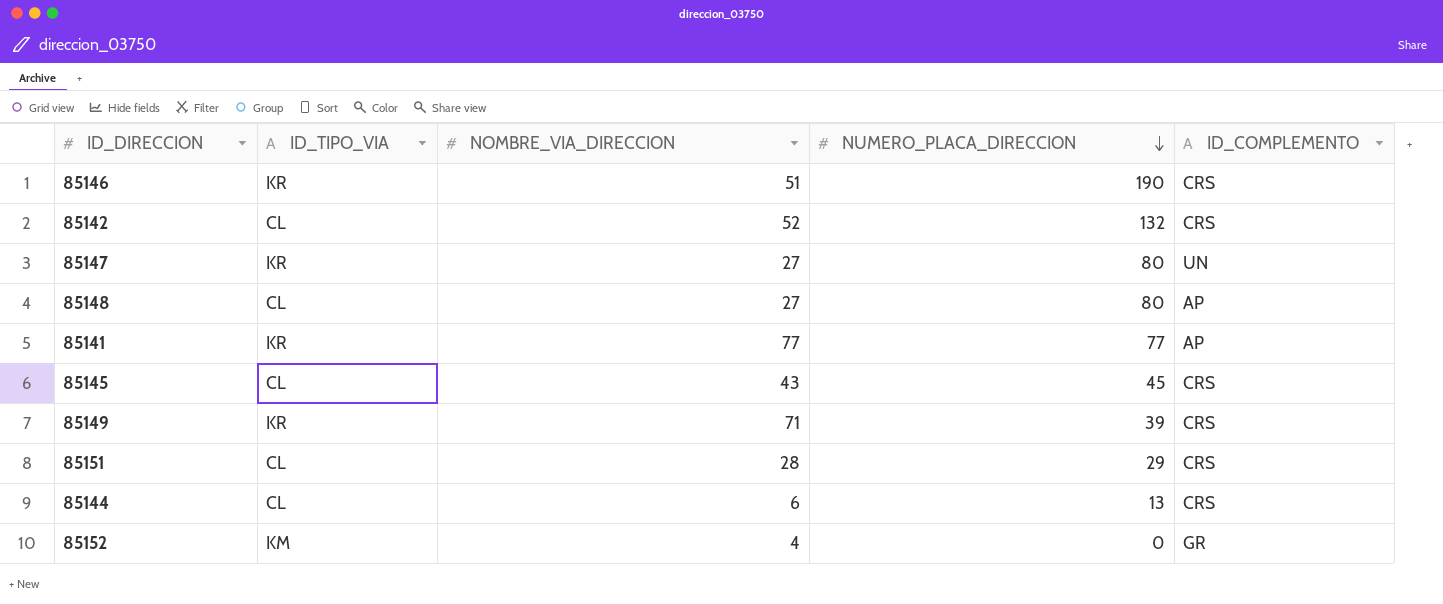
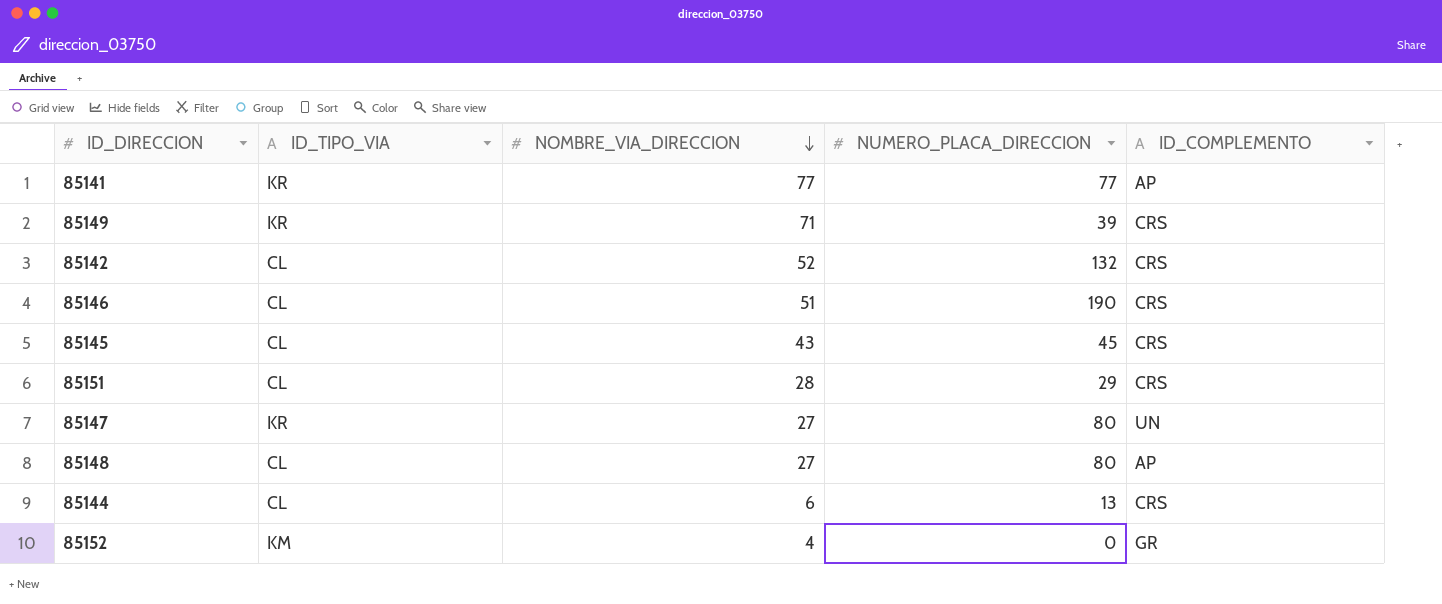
row order: NUMERO_PLACA_DIRECCION descending -> NOMBRE_VIA_DIRECCION descending
85146 | ID_TIPO_VIA: KR -> CL

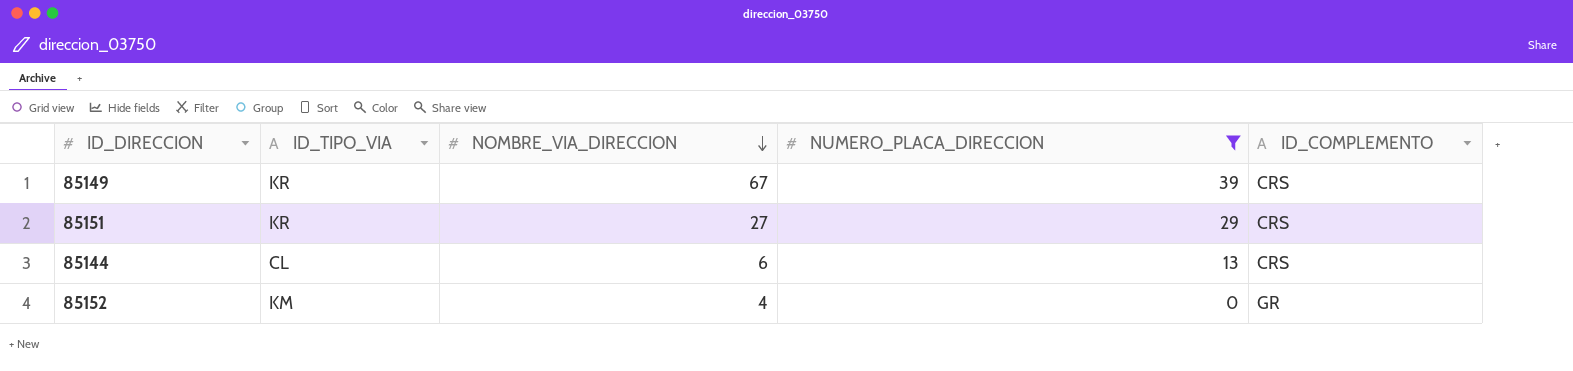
filter: none -> NUMERO_PLACA_DIRECCION <= 39
85149 | NOMBRE_VIA_DIRECCION: 71 -> 67
85151 | ID_TIPO_VIA: CL -> KR
85151 | NOMBRE_VIA_DIRECCION: 28 -> 27

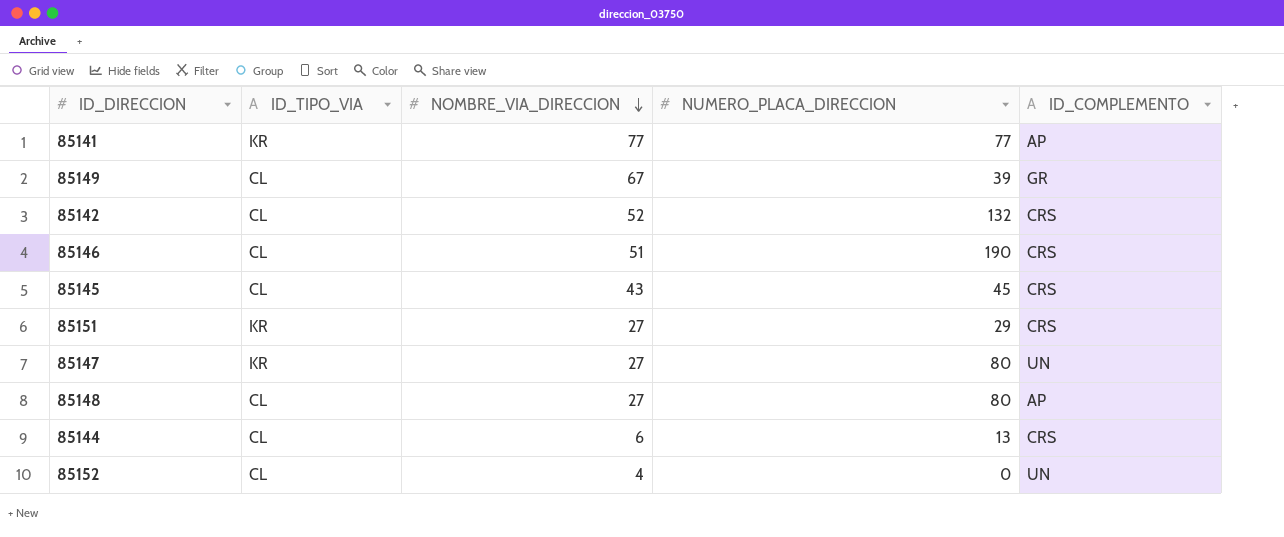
filter: NUMERO_PLACA_DIRECCION <= 39 -> none
85149 | ID_TIPO_VIA: KR -> CL
85149 | ID_COMPLEMENTO: CRS -> GR
85152 | ID_TIPO_VIA: KM -> CL
85152 | ID_COMPLEMENTO: GR -> UN

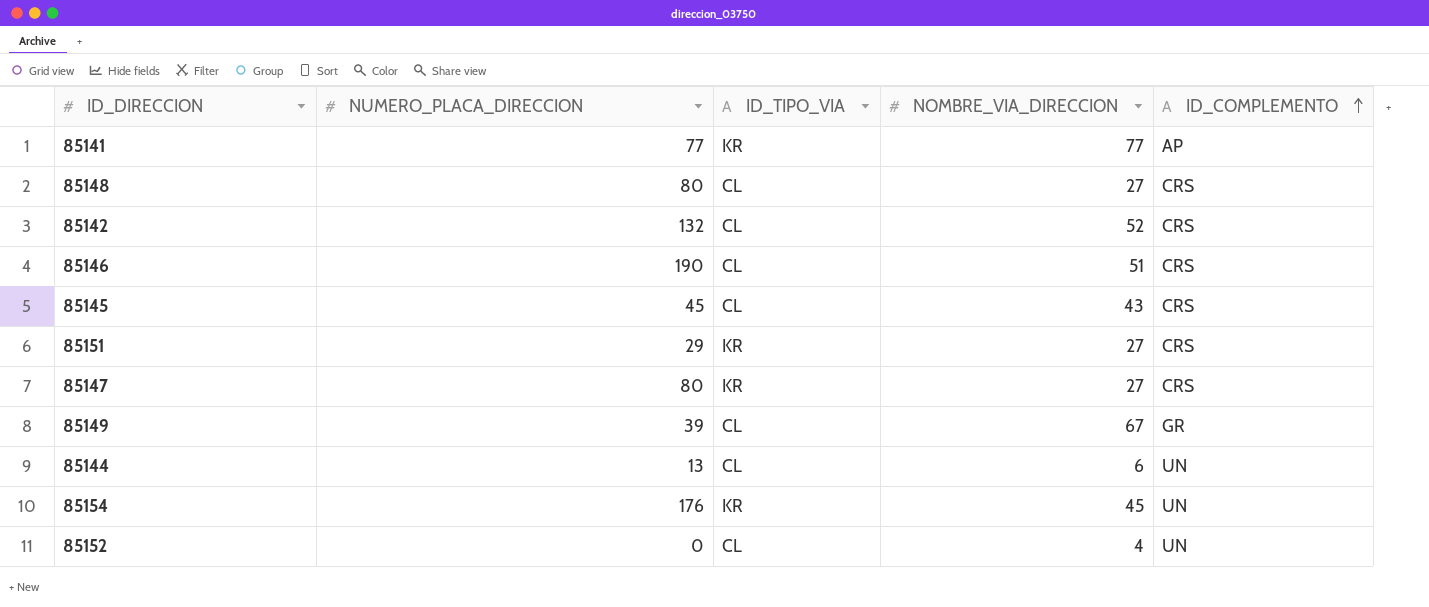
row order: NOMBRE_VIA_DIRECCION descending -> ID_COMPLEMENTO ascending
column NUMERO_PLACA_DIRECCION | position: 4 -> 2
85148 | ID_COMPLEMENTO: AP -> CRS
85147 | ID_COMPLEMENTO: UN -> CRS
85144 | ID_COMPLEMENTO: CRS -> UN
row 85154: none -> 176 | KR | 45 | UN

